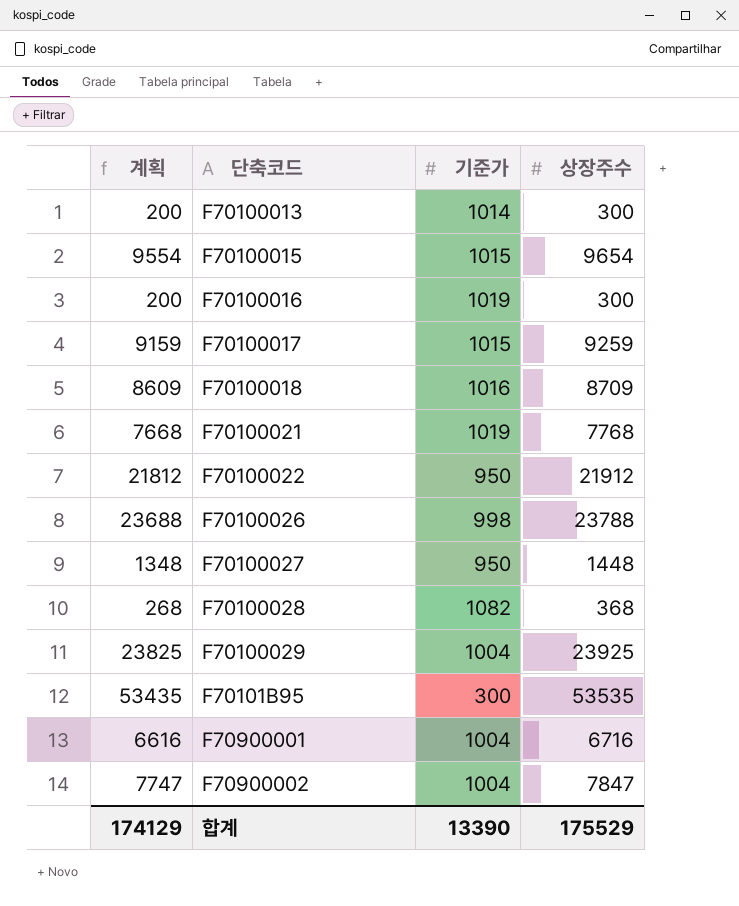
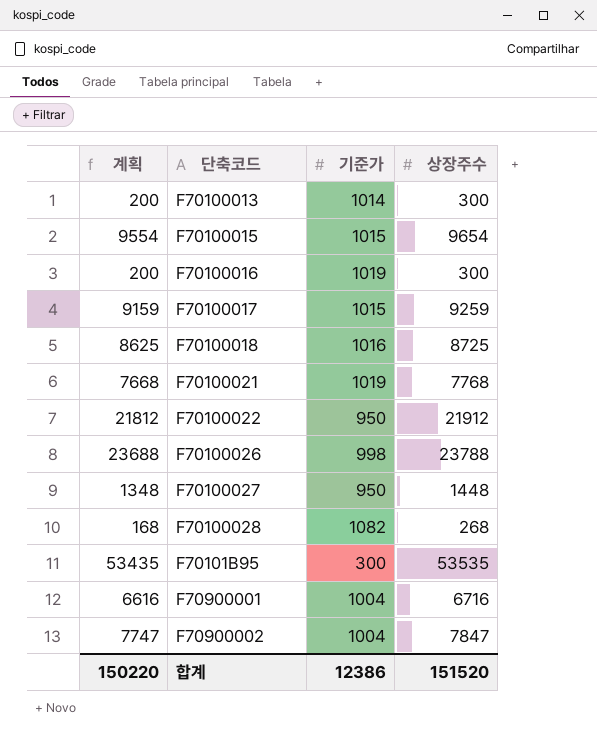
row F70100029: 23825 | 1004 | 23925 -> none
F70100018 | 계획: 8609 -> 8625
F70100018 | 상장주수: 8709 -> 8725
F70100028 | 계획: 268 -> 168
F70100028 | 상장주수: 368 -> 268
합계 | 계획: 174129 -> 150220
합계 | 기준가: 13390 -> 12386
합계 | 상장주수: 175529 -> 151520

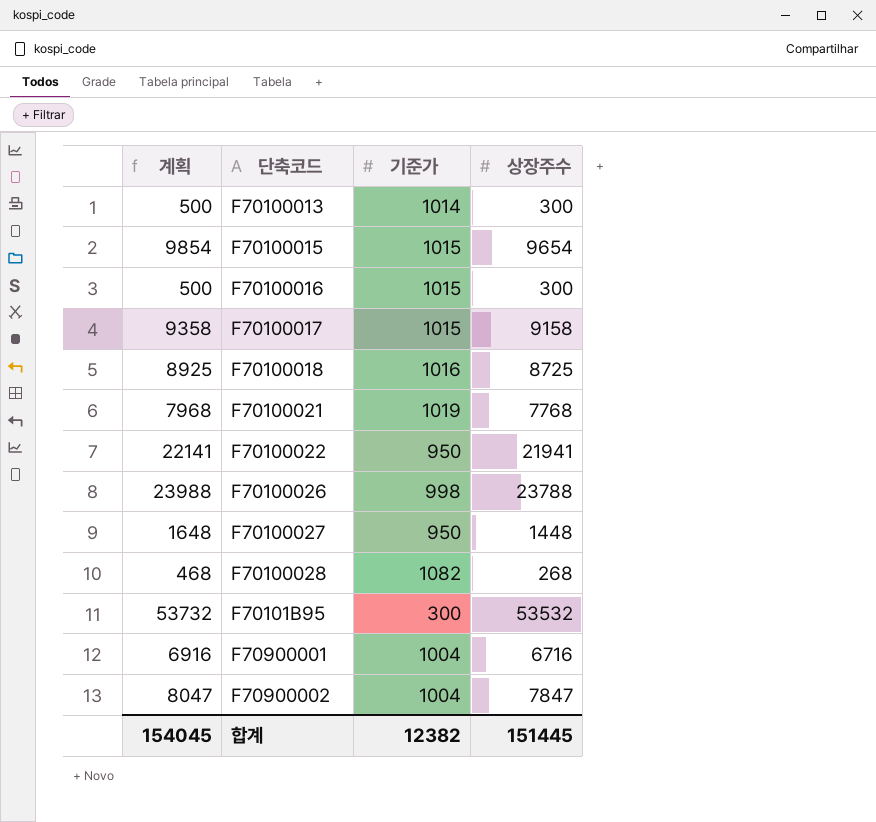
column 계획 | formula: [상장주수] - 100 -> [상장주수] + 200
F70100016 | 기준가: 1019 -> 1015
F70100017 | 상장주수: 9259 -> 9158
F70100022 | 상장주수: 21912 -> 21941
F70101B95 | 상장주수: 53535 -> 53532
합계 | 계획: 150220 -> 154045
합계 | 기준가: 12386 -> 12382
합계 | 상장주수: 151520 -> 151445

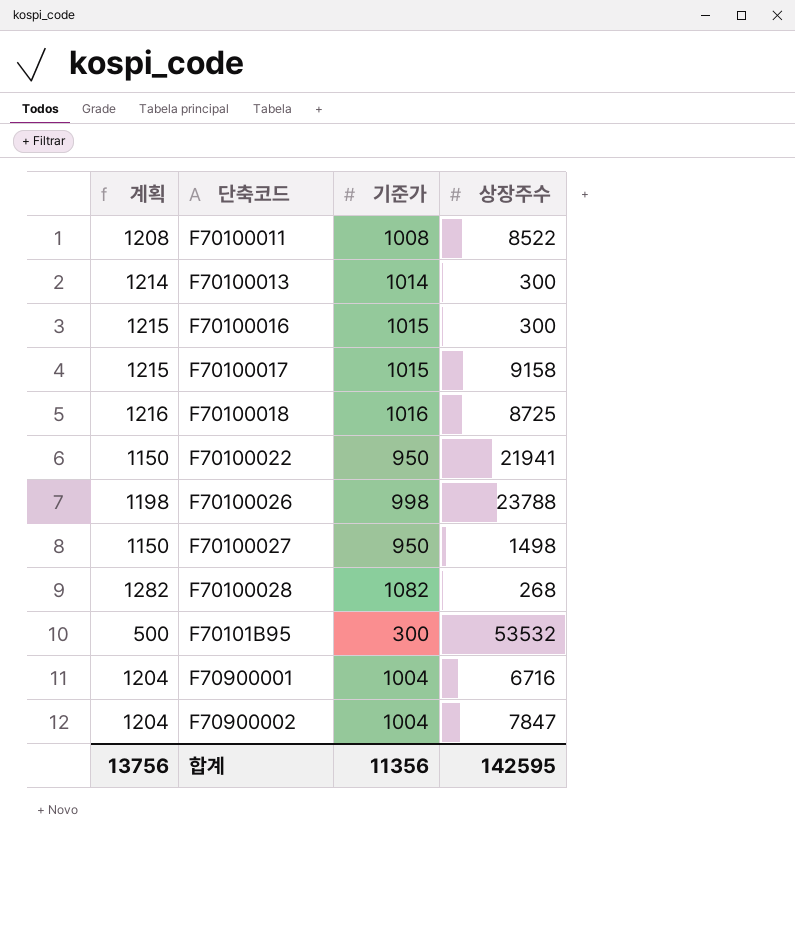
column 계획 | formula: [상장주수] + 200 -> [기준가] + 200
row F70100015: 9854 | 1015 | 9654 -> none
row F70100021: 7968 | 1019 | 7768 -> none
row F70100011: none -> 1208 | 1008 | 8522
F70100027 | 상장주수: 1448 -> 1498
합계 | 계획: 154045 -> 13756
합계 | 기준가: 12382 -> 11356
합계 | 상장주수: 151445 -> 142595

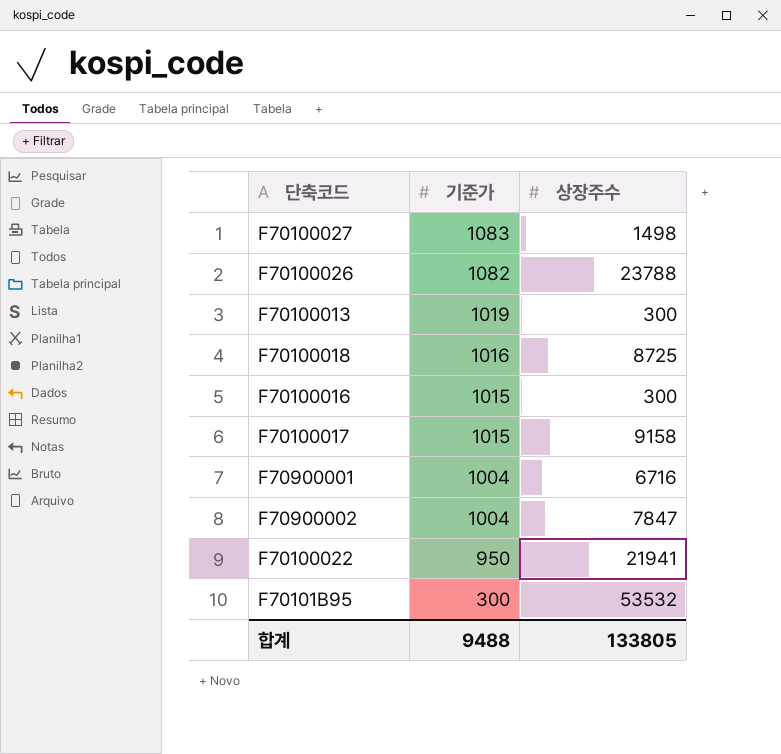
row order: none -> 기준가 descending
column 계획 | formula: [기준가] + 200 -> none
row F70100011: 1208 | 1008 | 8522 -> none
row F70100028: 1282 | 1082 | 268 -> none
F70100027 | 기준가: 950 -> 1083
F70100026 | 기준가: 998 -> 1082
F70100013 | 기준가: 1014 -> 1019
합계 | 기준가: 11356 -> 9488
합계 | 상장주수: 142595 -> 133805

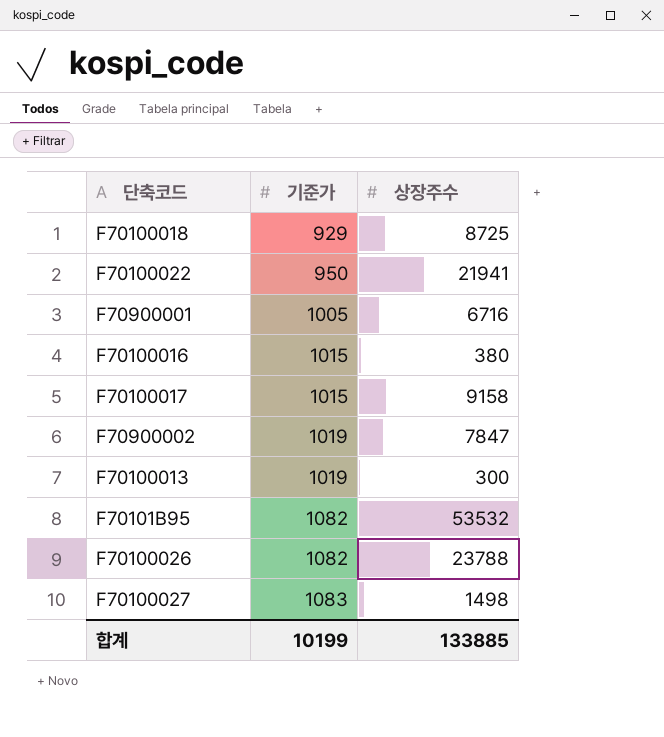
row order: 기준가 descending -> 기준가 ascending
F70100018 | 기준가: 1016 -> 929
F70900001 | 기준가: 1004 -> 1005
F70100016 | 상장주수: 300 -> 380
F70900002 | 기준가: 1004 -> 1019
F70101B95 | 기준가: 300 -> 1082
합계 | 기준가: 9488 -> 10199
합계 | 상장주수: 133805 -> 133885

